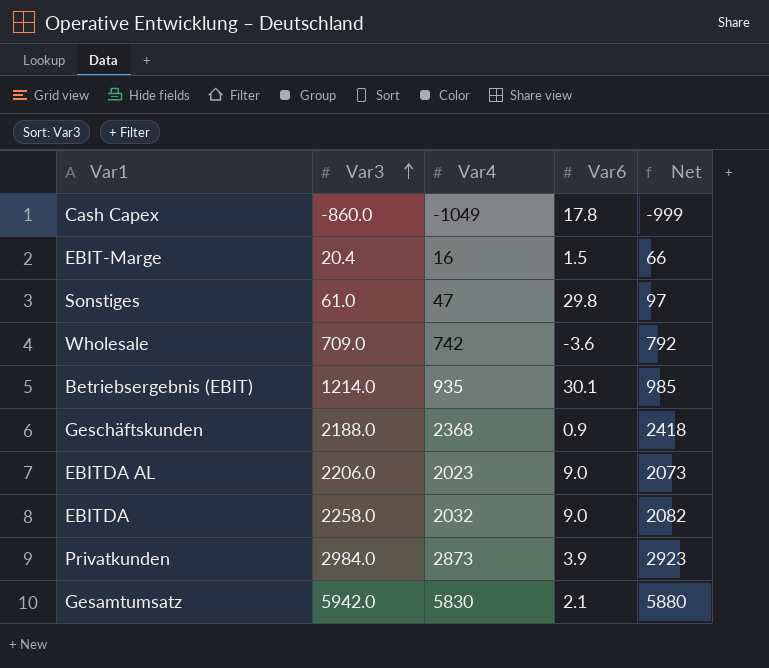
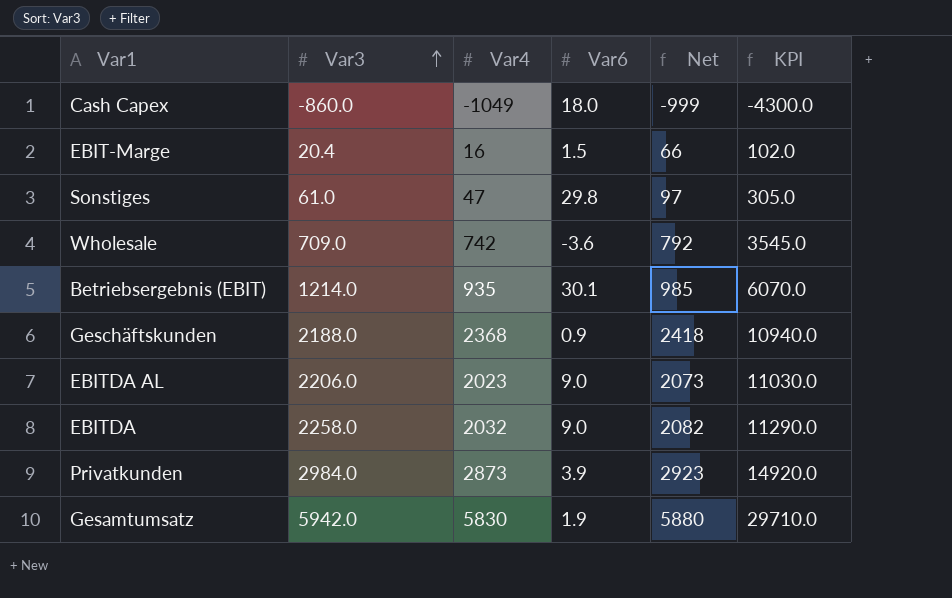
column KPI | formula: none -> [Var3] * 5
Cash Capex | Var6: 17.8 -> 18.0
Gesamtumsatz | Var6: 2.1 -> 1.9

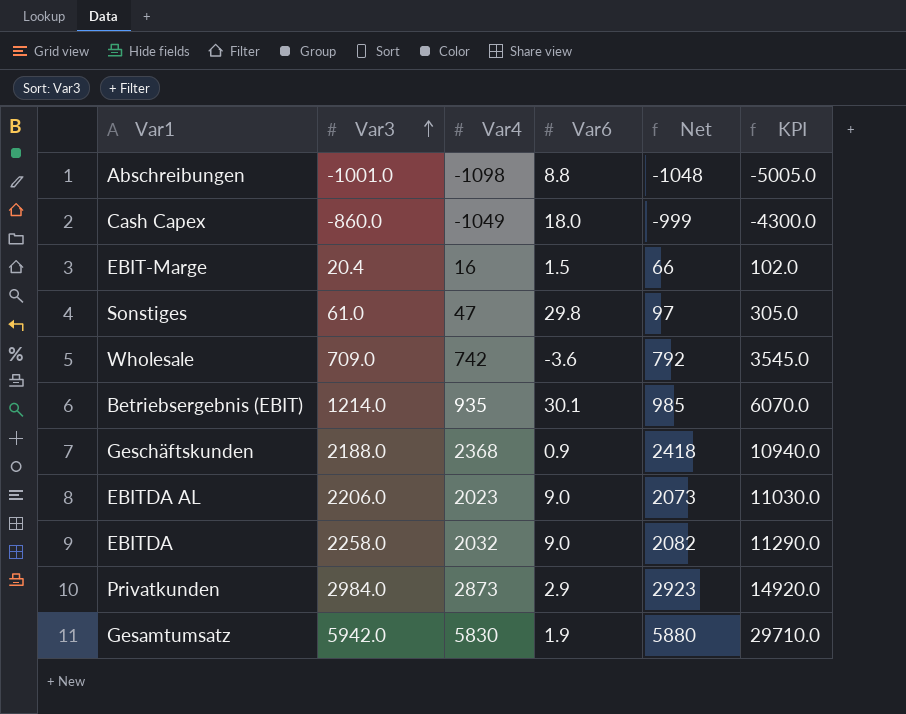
row Abschreibungen: none -> -1001.0 | -1098 | 8.8 | -1048 | -5005.0
Privatkunden | Var6: 3.9 -> 2.9

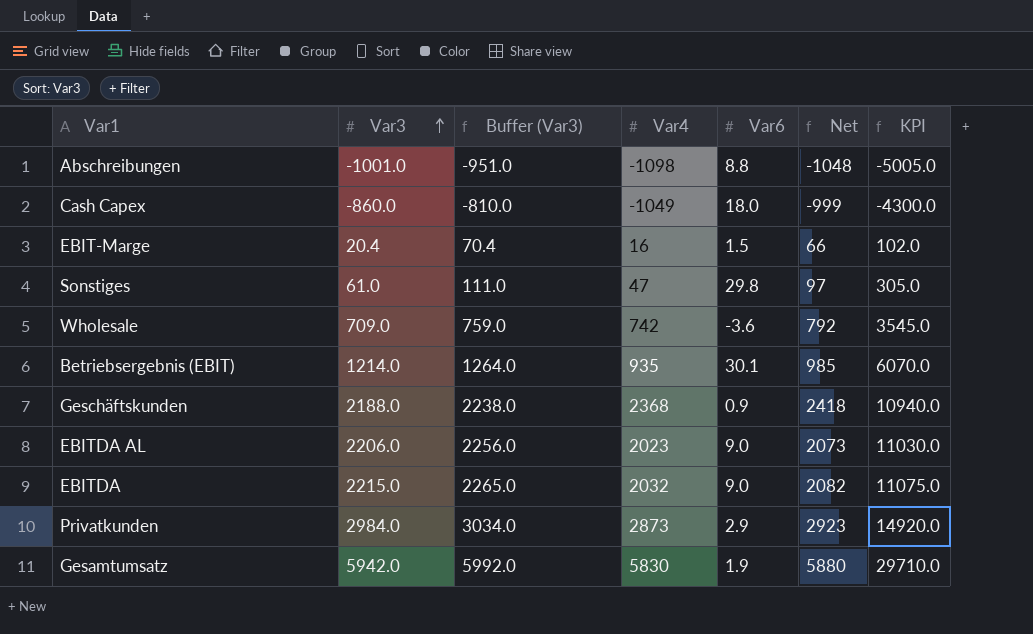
column Buffer (Var3) | formula: none -> [Var3] + 50
EBITDA | Var3: 2258.0 -> 2215.0
EBITDA | KPI: 11290.0 -> 11075.0

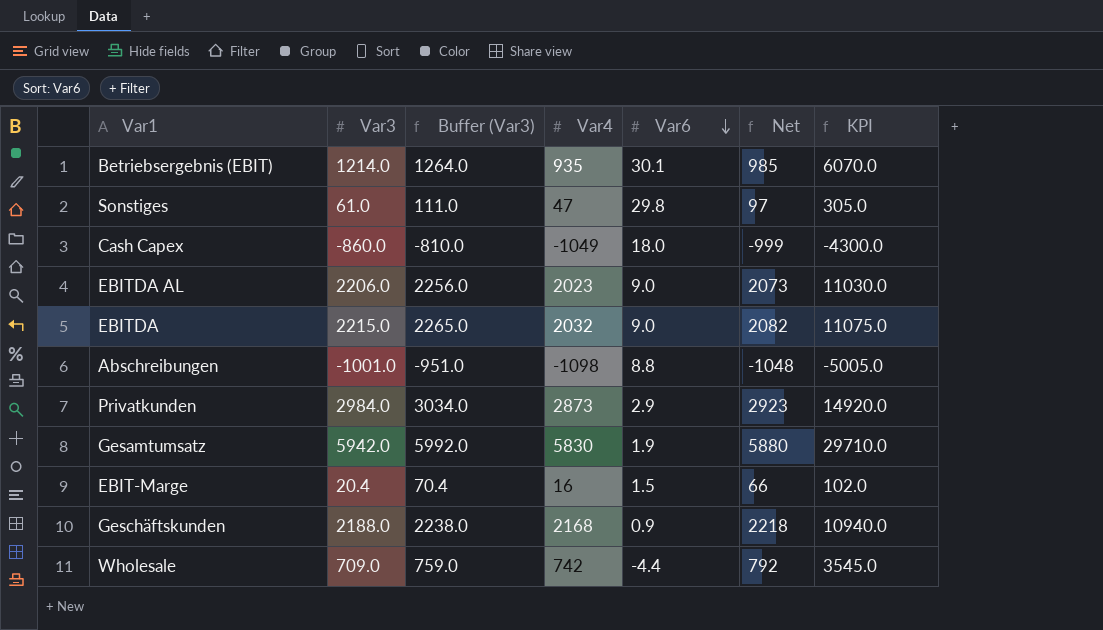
row order: Var3 ascending -> Var6 descending
Geschäftskunden | Var4: 2368 -> 2168
Geschäftskunden | Net: 2418 -> 2218
Wholesale | Var6: -3.6 -> -4.4

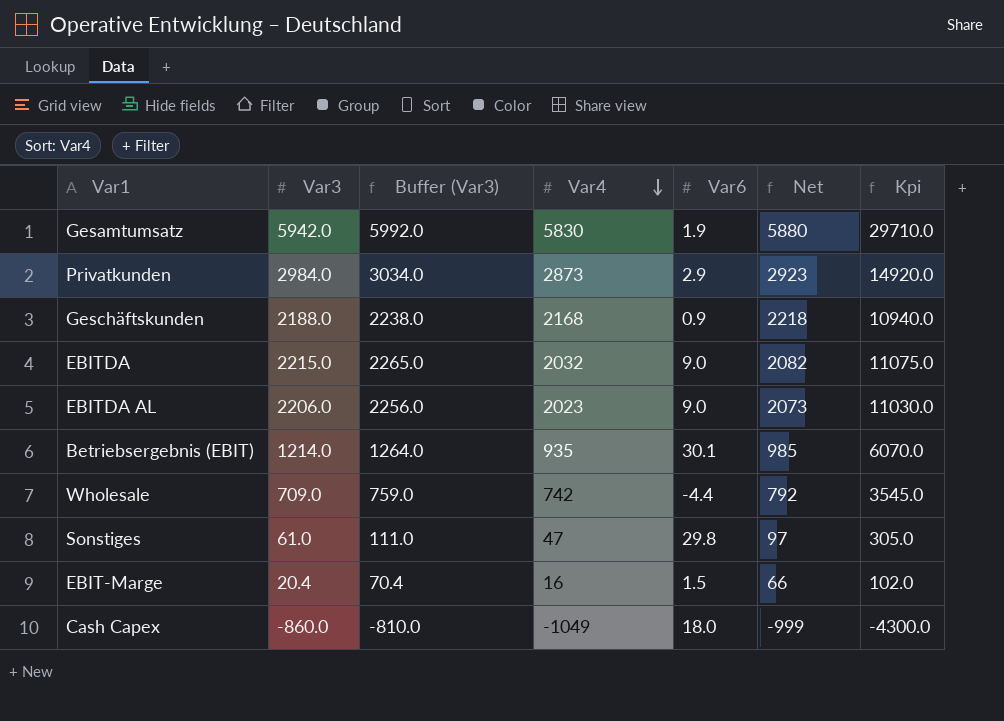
row order: Var6 descending -> Var4 descending
column name: KPI -> Kpi
row Abschreibungen: -1001.0 | -951.0 | -1098 | 8.8 | -1048 | -5005.0 -> none

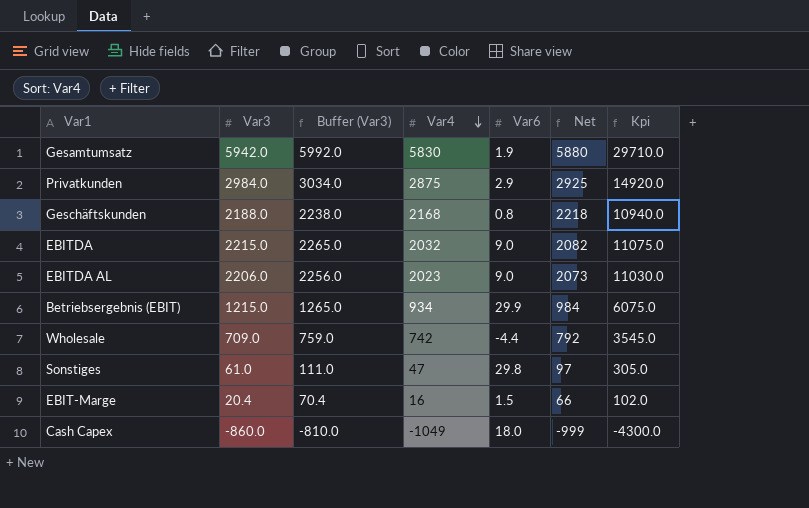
Privatkunden | Var4: 2873 -> 2875
Privatkunden | Net: 2923 -> 2925
Geschäftskunden | Var6: 0.9 -> 0.8
Betriebsergebnis (EBIT) | Var3: 1214.0 -> 1215.0
Betriebsergebnis (EBIT) | Buffer (Var3): 1264.0 -> 1265.0
Betriebsergebnis (EBIT) | Var4: 935 -> 934
Betriebsergebnis (EBIT) | Var6: 30.1 -> 29.9
Betriebsergebnis (EBIT) | Net: 985 -> 984
Betriebsergebnis (EBIT) | Kpi: 6070.0 -> 6075.0

